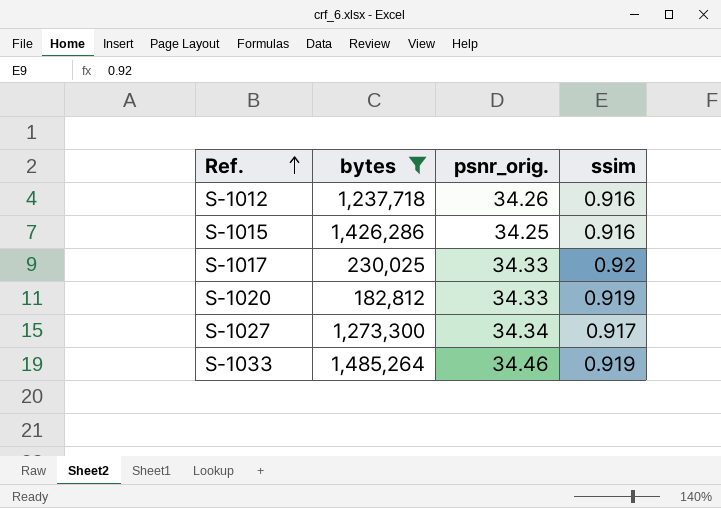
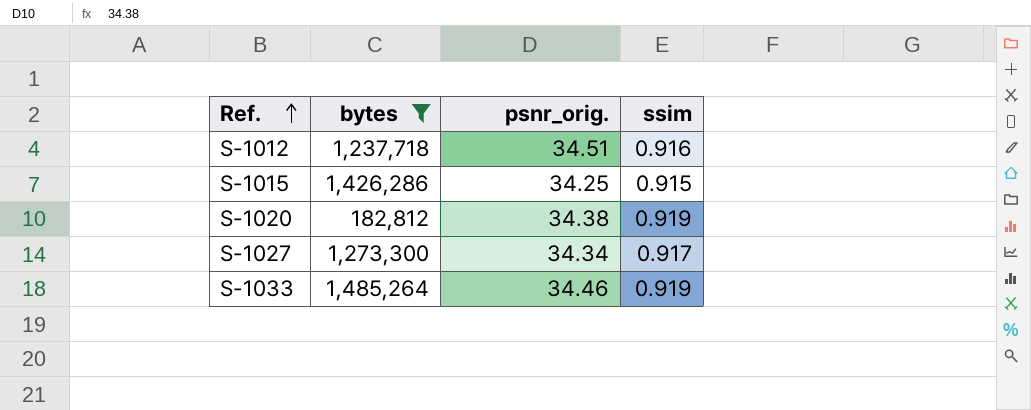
row S-1017: 230,025 | 34.33 | 0.92 -> none
S-1012 | psnr_orig.: 34.26 -> 34.51
S-1015 | ssim: 0.916 -> 0.915
S-1020 | psnr_orig.: 34.33 -> 34.38

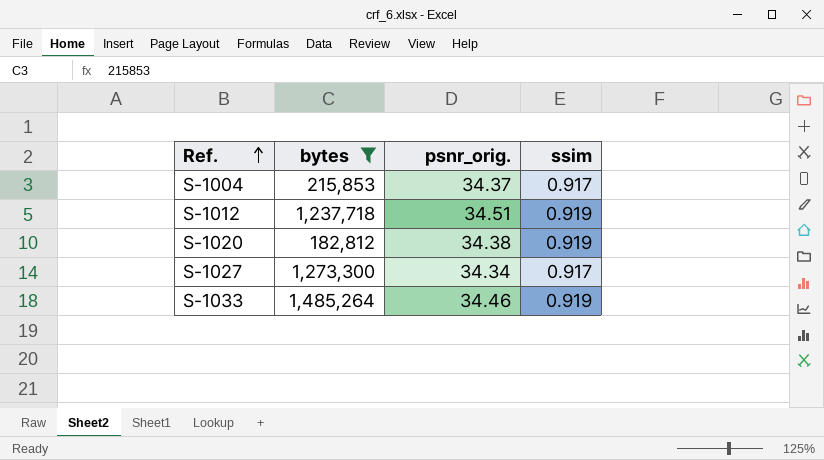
row S-1015: 1,426,286 | 34.25 | 0.915 -> none
row S-1004: none -> 215,853 | 34.37 | 0.917
S-1012 | ssim: 0.916 -> 0.919

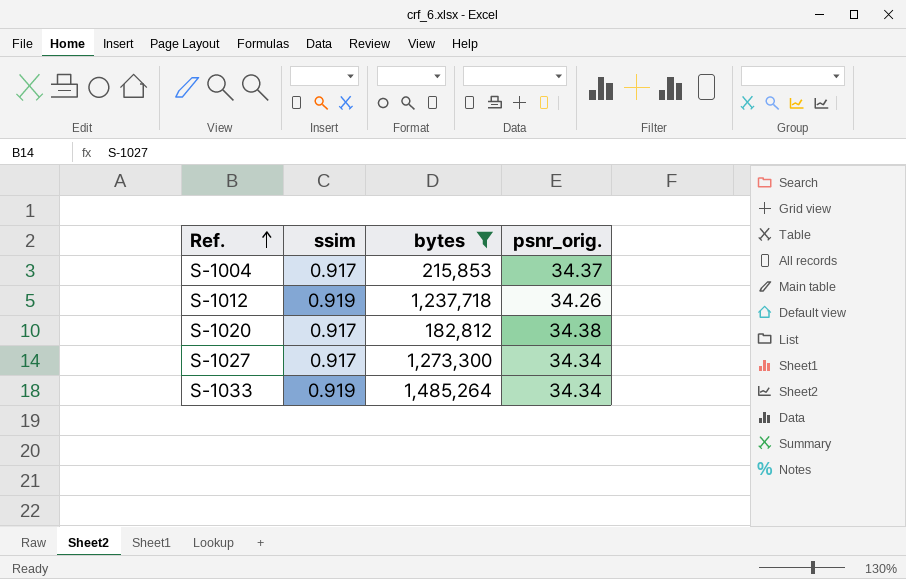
column ssim | position: 4 -> 2
S-1012 | psnr_orig.: 34.51 -> 34.26
S-1020 | ssim: 0.919 -> 0.917
S-1033 | psnr_orig.: 34.46 -> 34.34

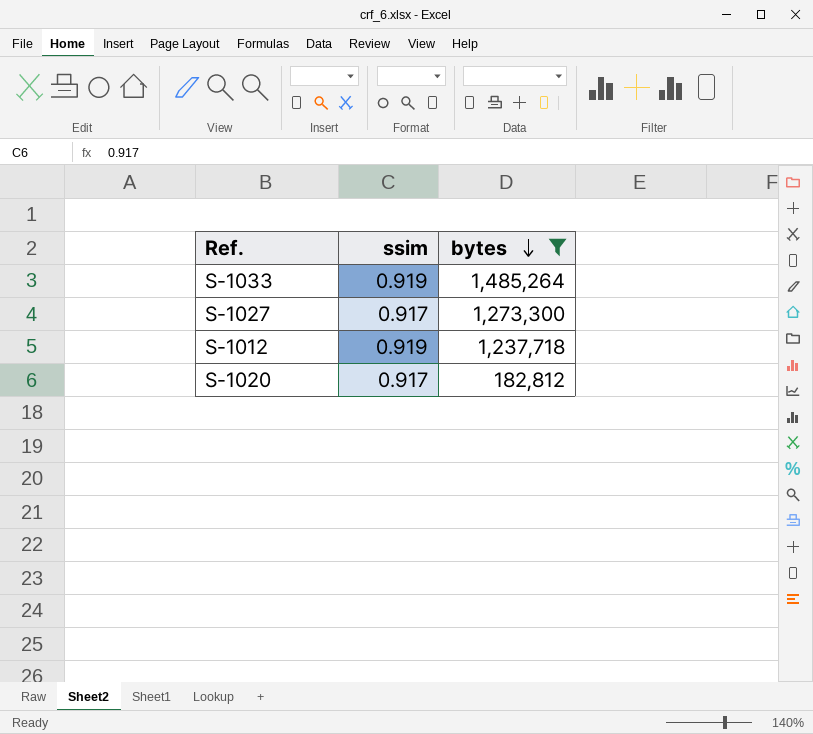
row order: Ref. ascending -> bytes descending
column psnr_orig. | position: 4 -> none
row S-1004: 0.917 | 215,853 | 34.37 -> none

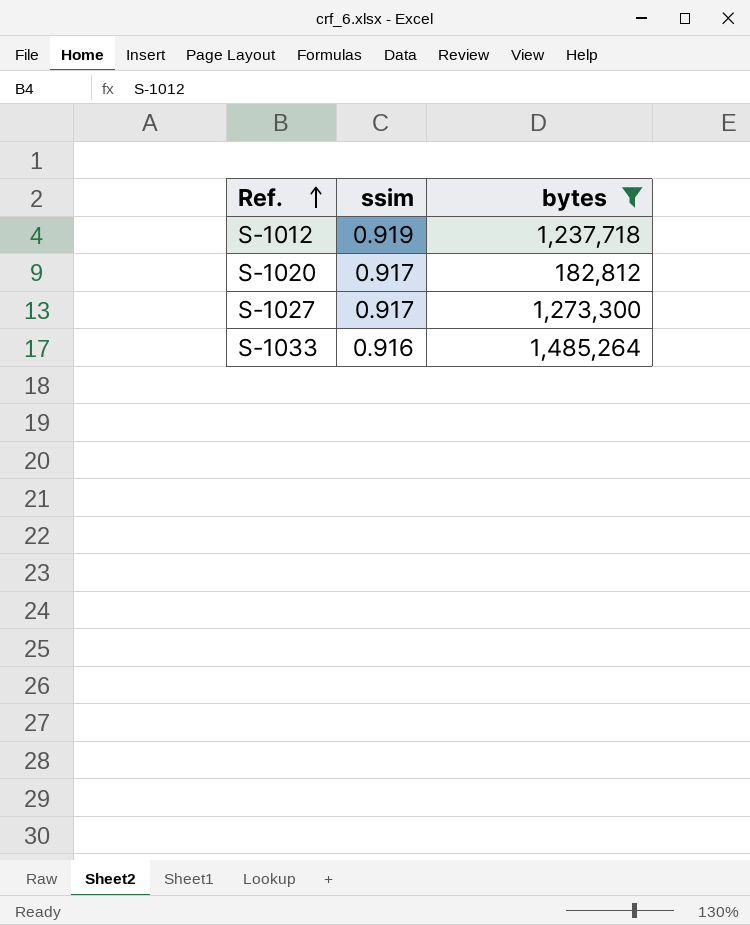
row order: bytes descending -> Ref. ascending
S-1033 | ssim: 0.919 -> 0.916

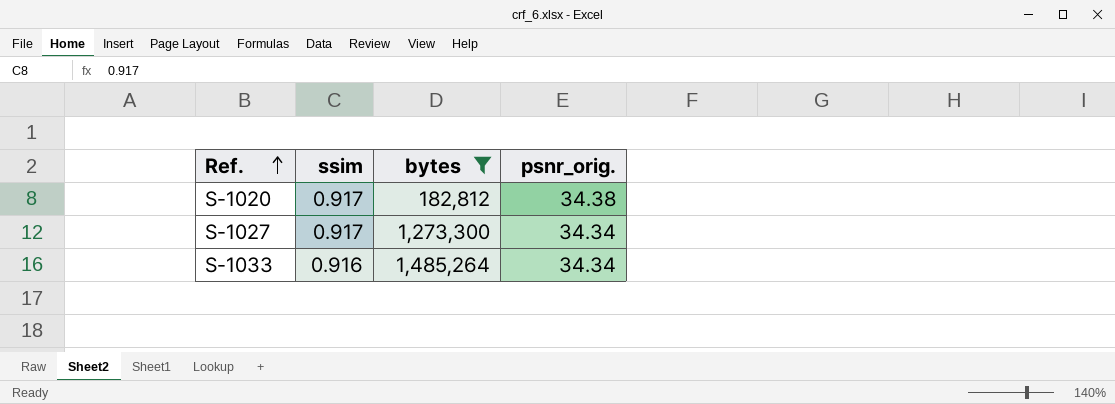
column psnr_orig. | position: none -> 4
row S-1012: 0.919 | 1,237,718 -> none

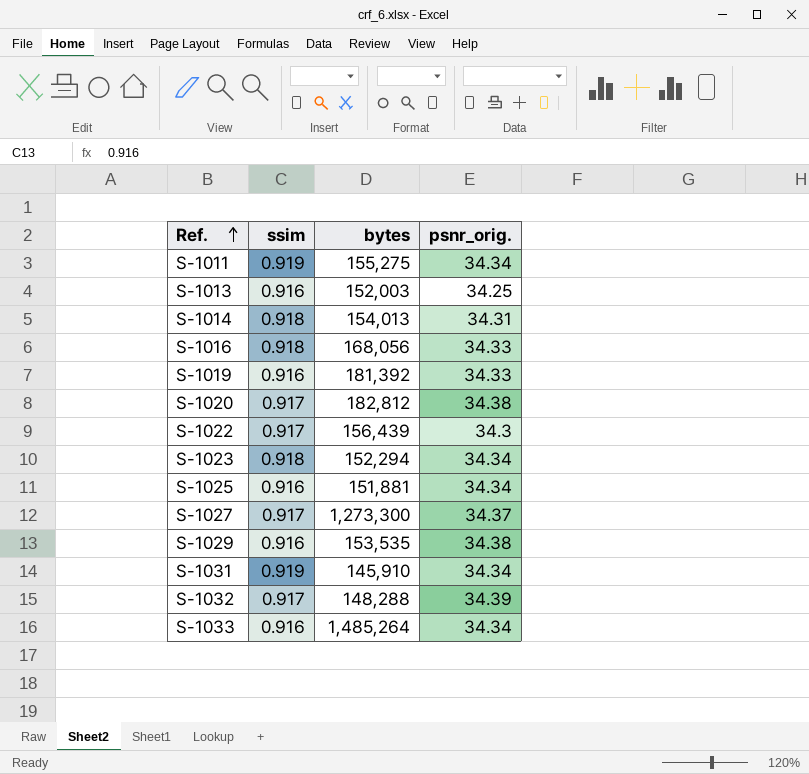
filter: bytes >= 182,812 -> none
S-1027 | psnr_orig.: 34.34 -> 34.37

